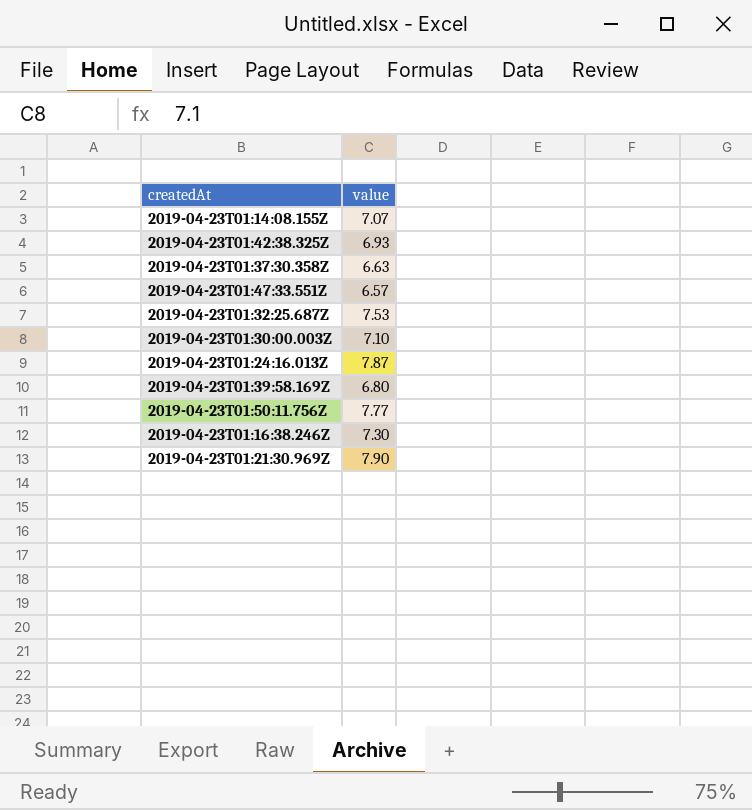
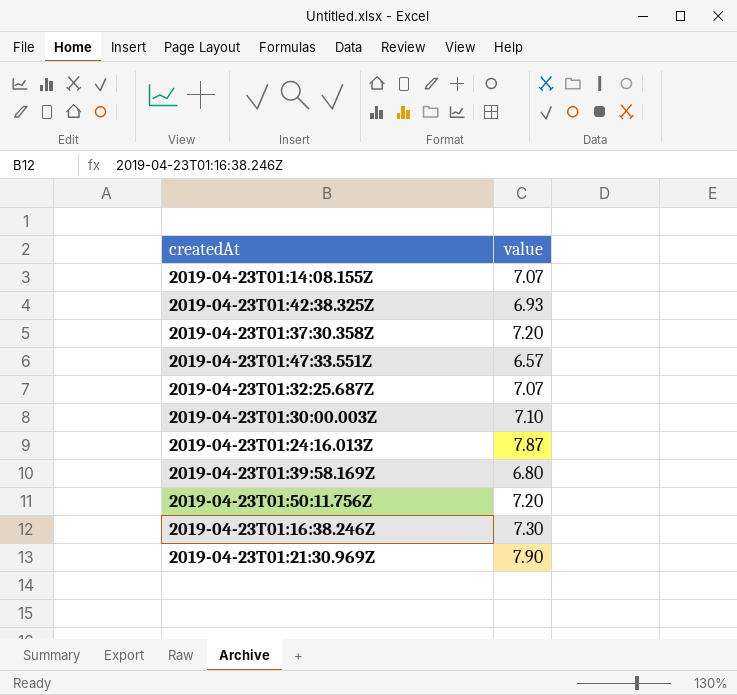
2019-04-23T01:37:30.358Z | value: 6.63 -> 7.20
2019-04-23T01:32:25.687Z | value: 7.53 -> 7.07
2019-04-23T01:50:11.756Z | value: 7.77 -> 7.20

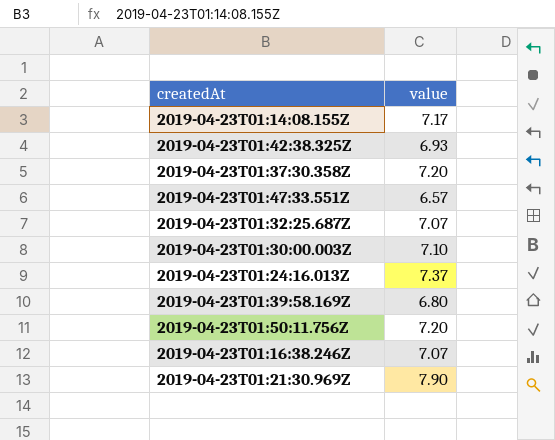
2019-04-23T01:14:08.155Z | value: 7.07 -> 7.17
2019-04-23T01:24:16.013Z | value: 7.87 -> 7.37
2019-04-23T01:16:38.246Z | value: 7.30 -> 7.07

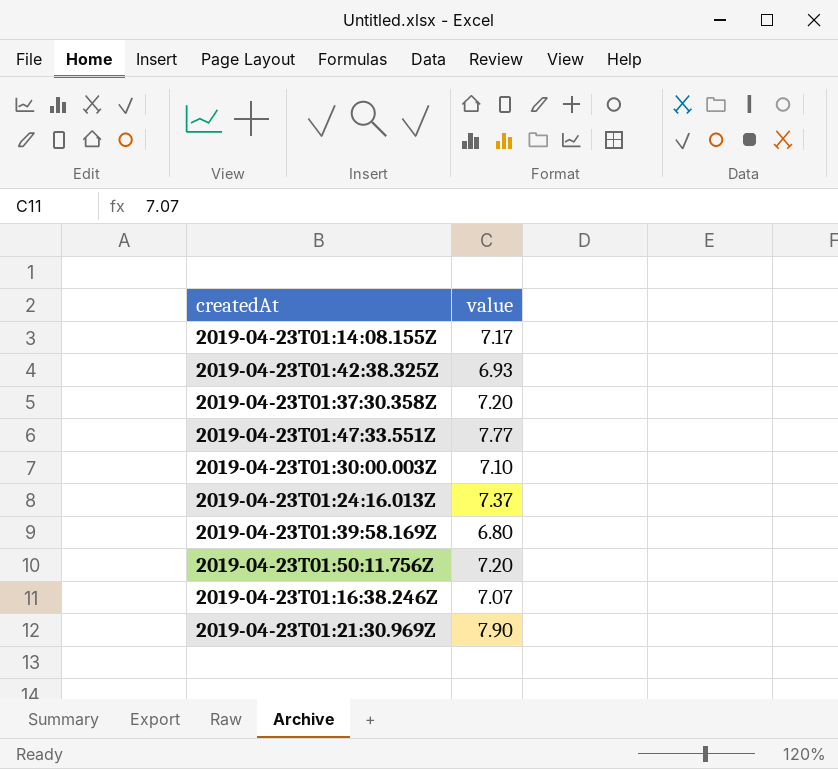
row 2019-04-23T01:32:25.687Z: 7.07 -> none
2019-04-23T01:47:33.551Z | value: 6.57 -> 7.77

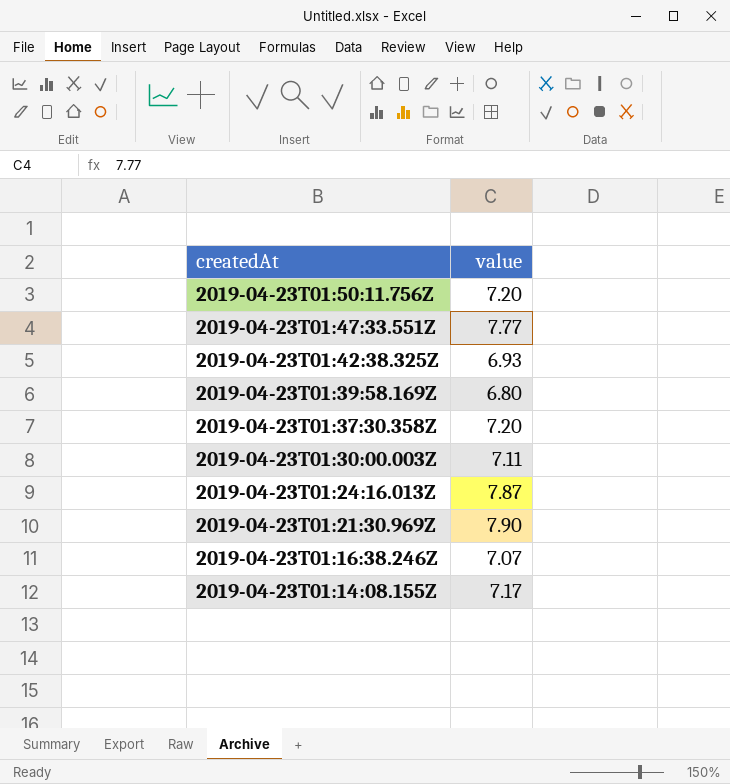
row order: none -> createdAt descending
2019-04-23T01:30:00.003Z | value: 7.10 -> 7.11
2019-04-23T01:24:16.013Z | value: 7.37 -> 7.87

